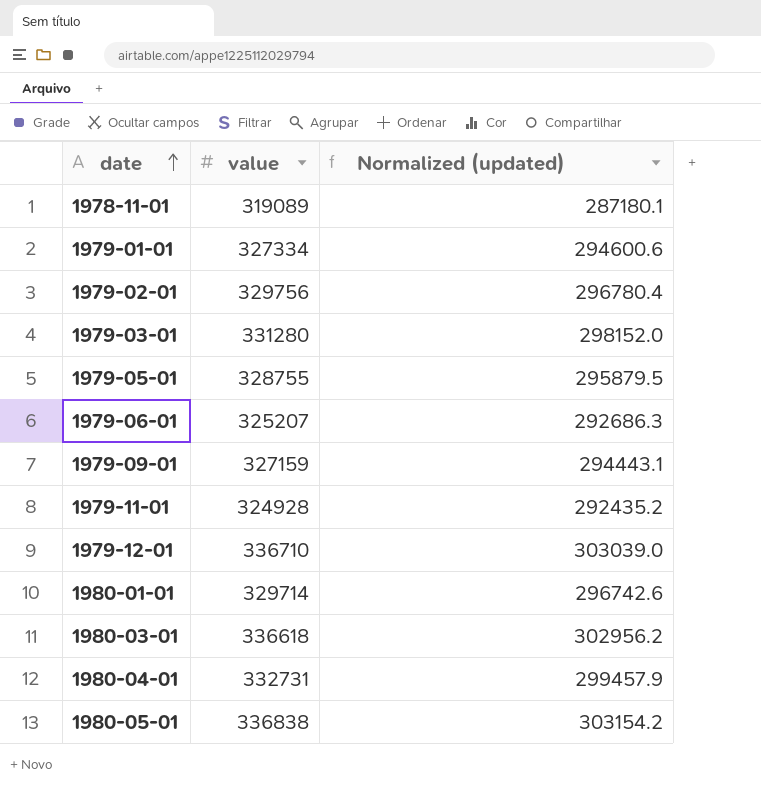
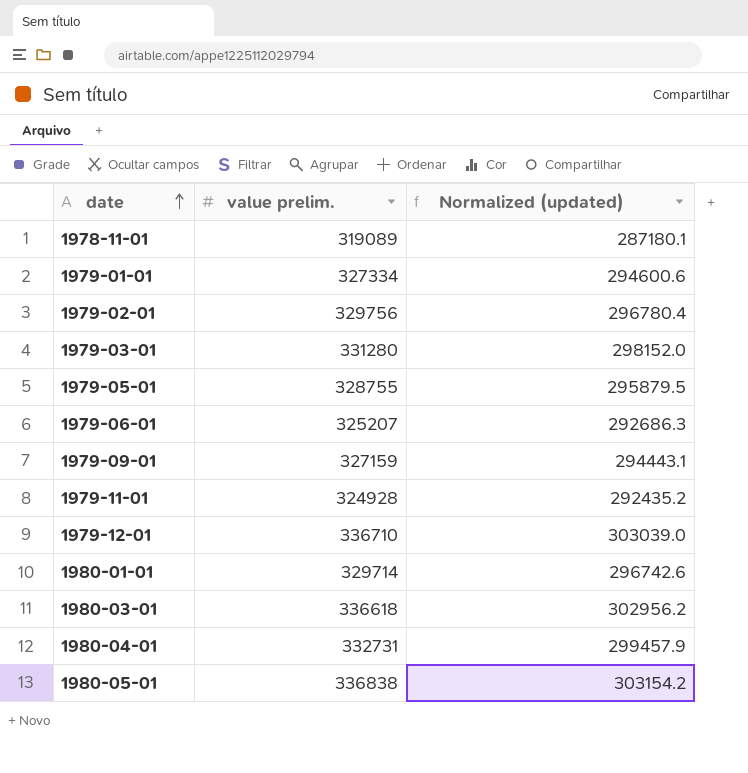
column name: value -> value prelim.

